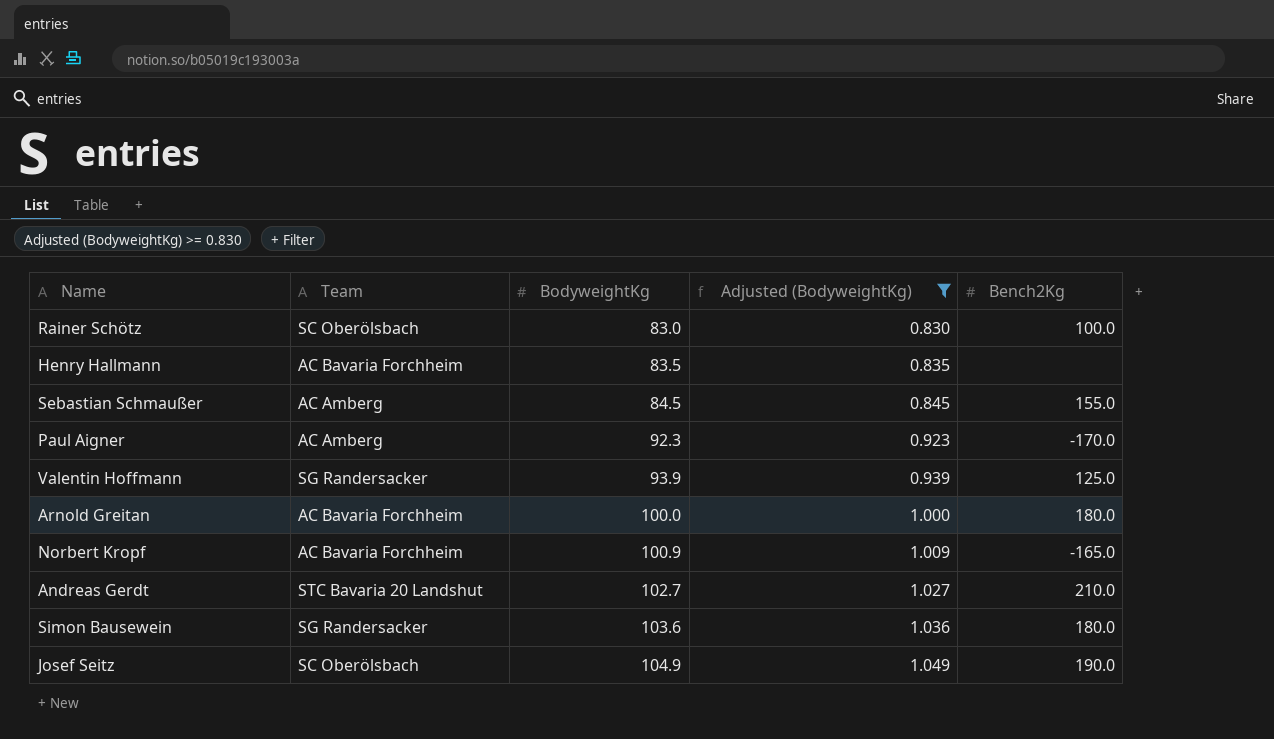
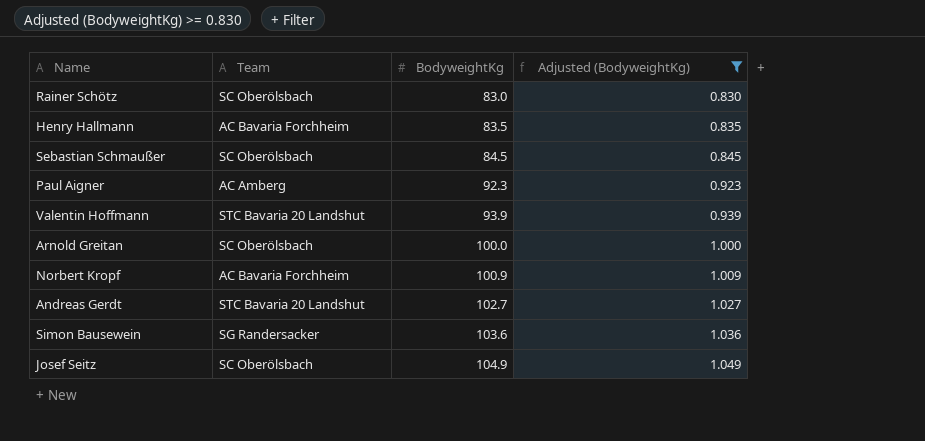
column Bench2Kg | position: 5 -> none
Sebastian Schmaußer | Team: AC Amberg -> SC Oberölsbach
Valentin Hoffmann | Team: SG Randersacker -> STC Bavaria 20 Landshut
Arnold Greitan | Team: AC Bavaria Forchheim -> SC Oberölsbach

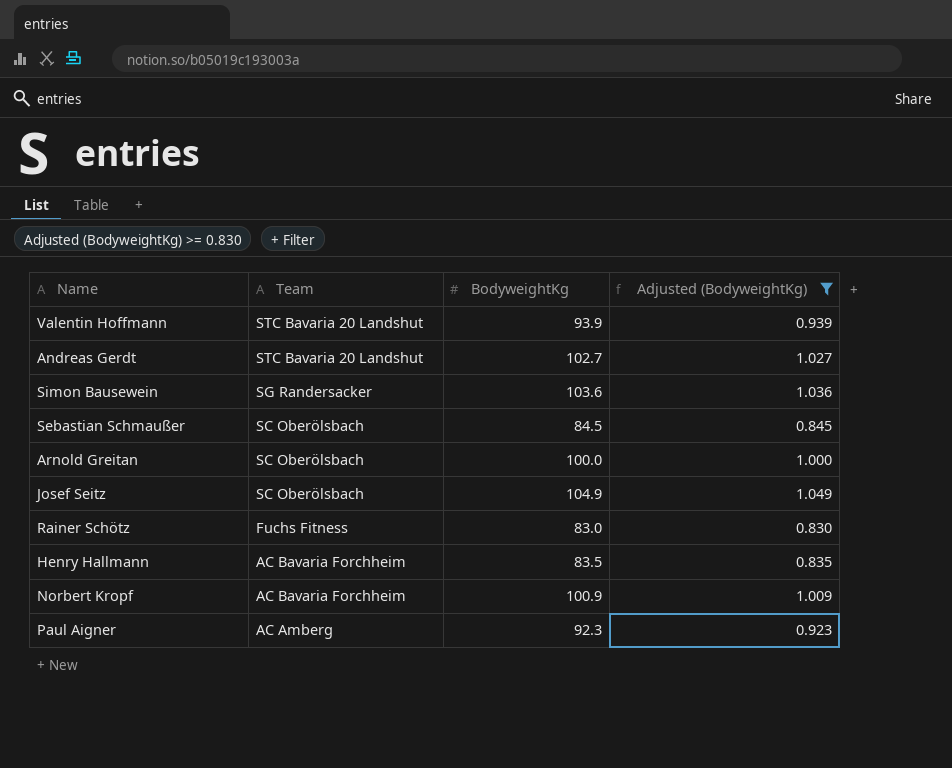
row order: BodyweightKg ascending -> Team descending
Rainer Schötz | Team: SC Oberölsbach -> Fuchs Fitness

